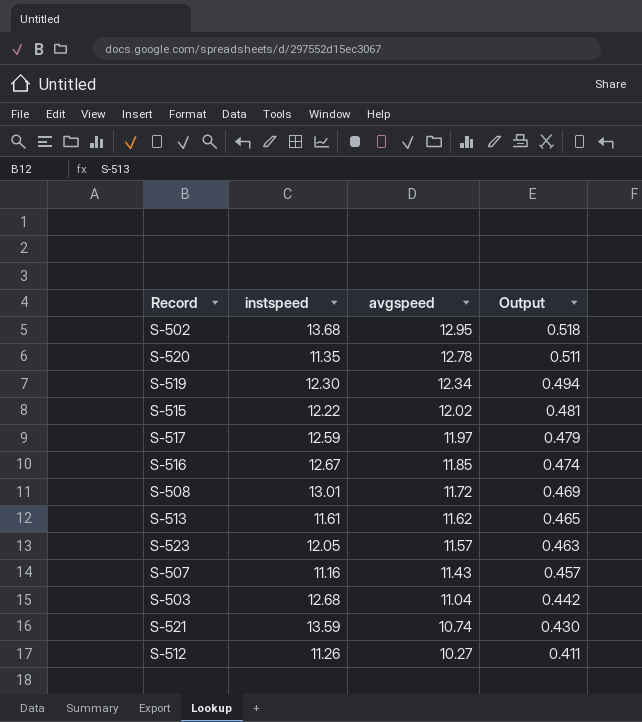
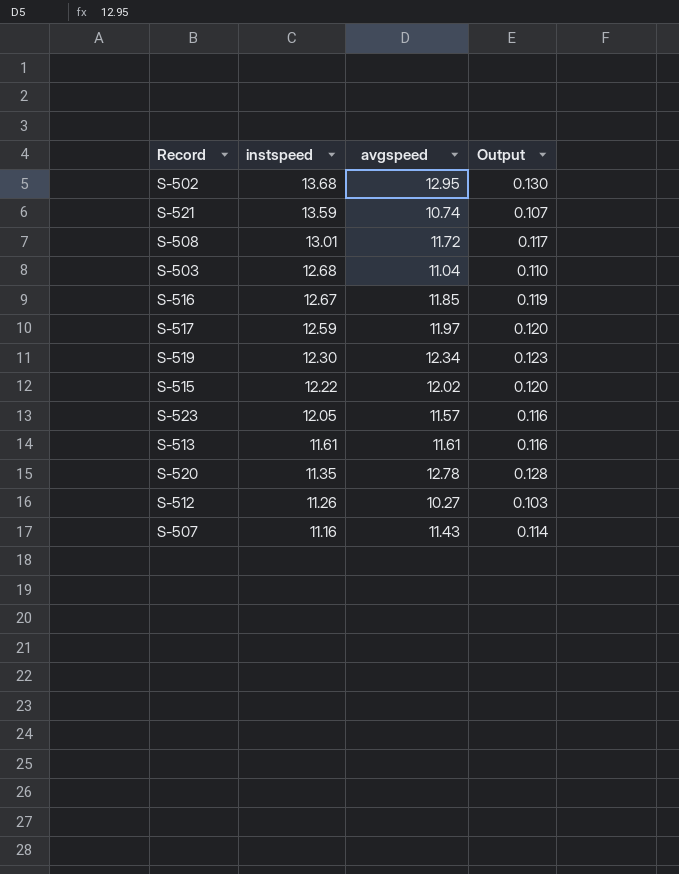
row order: avgspeed descending -> instspeed descending
column Output | formula: [avgspeed] * 0.04 -> [avgspeed] * 0.01
S-513 | avgspeed: 11.62 -> 11.61

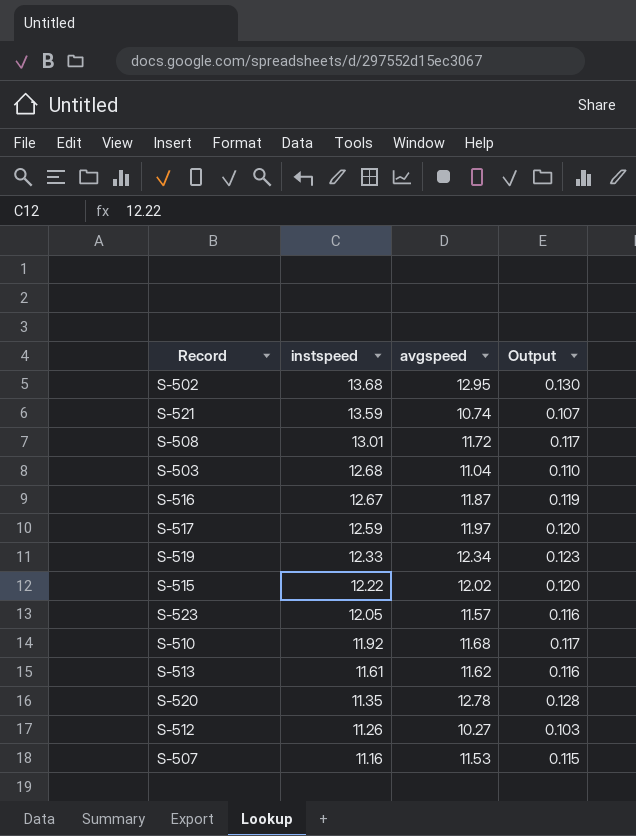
S-516 | avgspeed: 11.85 -> 11.87
S-519 | instspeed: 12.30 -> 12.33
row S-510: none -> 11.92 | 11.68 | 0.117
S-513 | avgspeed: 11.61 -> 11.62
S-507 | avgspeed: 11.43 -> 11.53
S-507 | Output: 0.114 -> 0.115

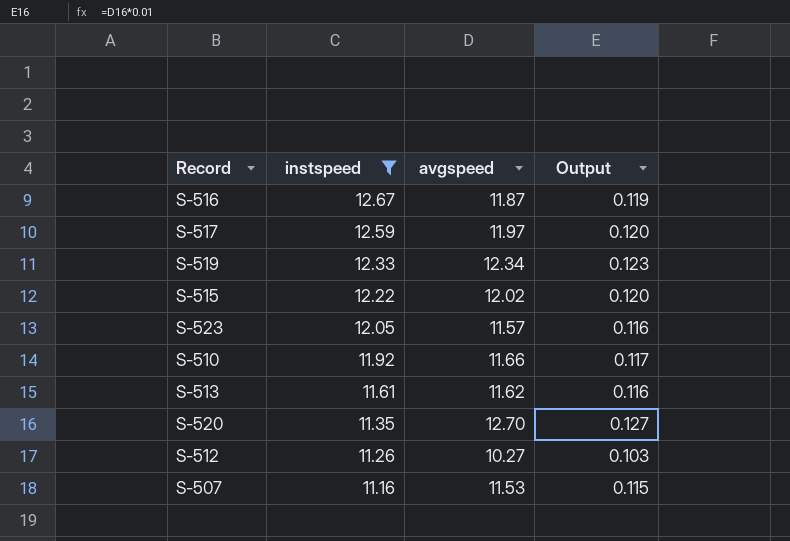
filter: none -> instspeed <= 12.67
S-510 | avgspeed: 11.68 -> 11.66
S-520 | avgspeed: 12.78 -> 12.70
S-520 | Output: 0.128 -> 0.127

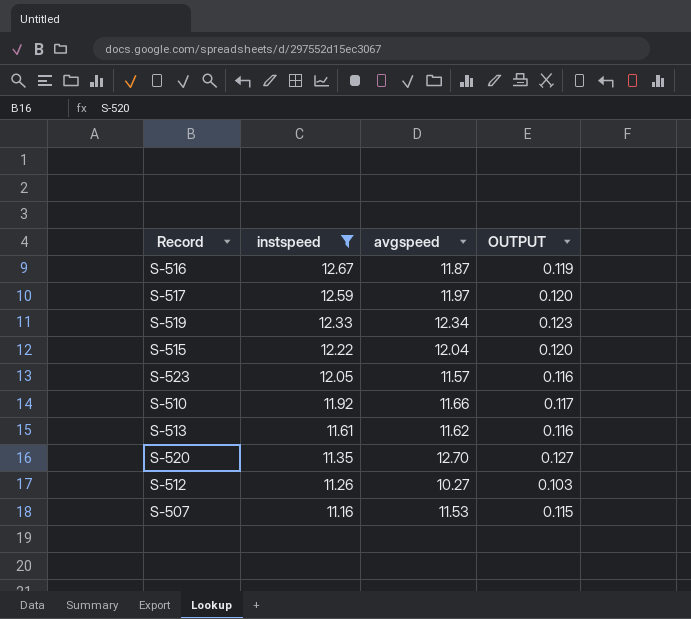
column name: Output -> OUTPUT
S-515 | avgspeed: 12.02 -> 12.04

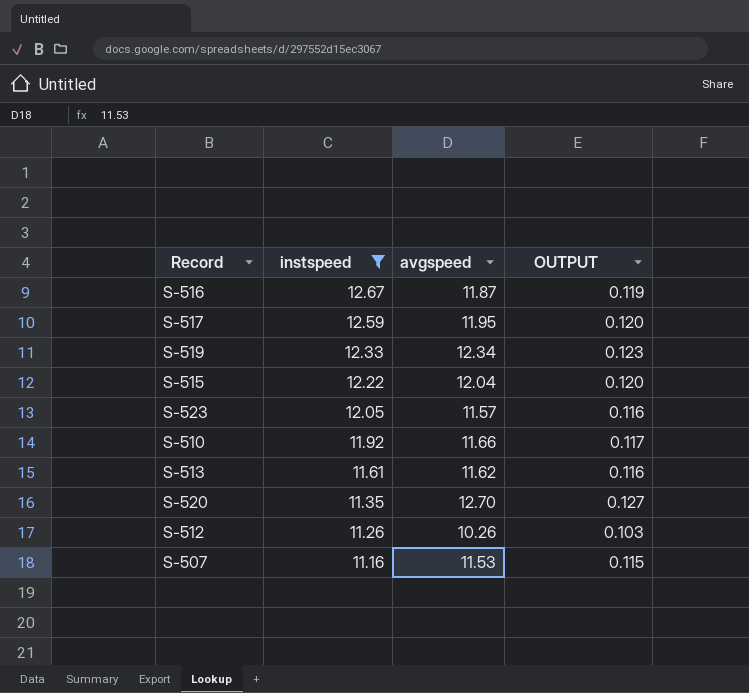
S-517 | avgspeed: 11.97 -> 11.95
S-512 | avgspeed: 10.27 -> 10.26

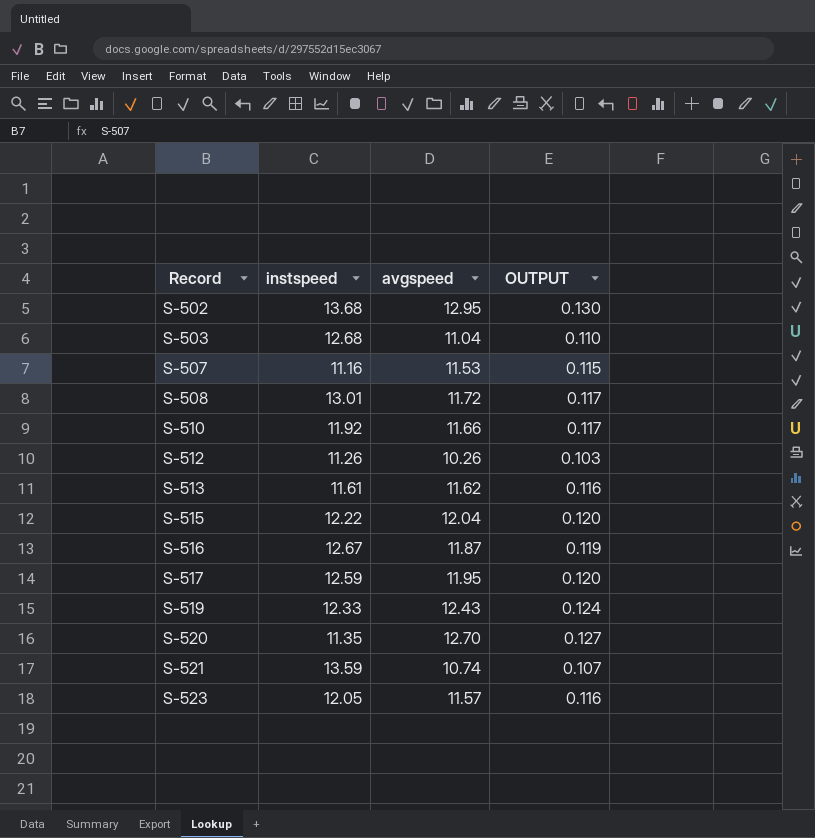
filter: instspeed <= 12.67 -> none
row order: instspeed descending -> Record ascending
S-519 | avgspeed: 12.34 -> 12.43
S-519 | OUTPUT: 0.123 -> 0.124

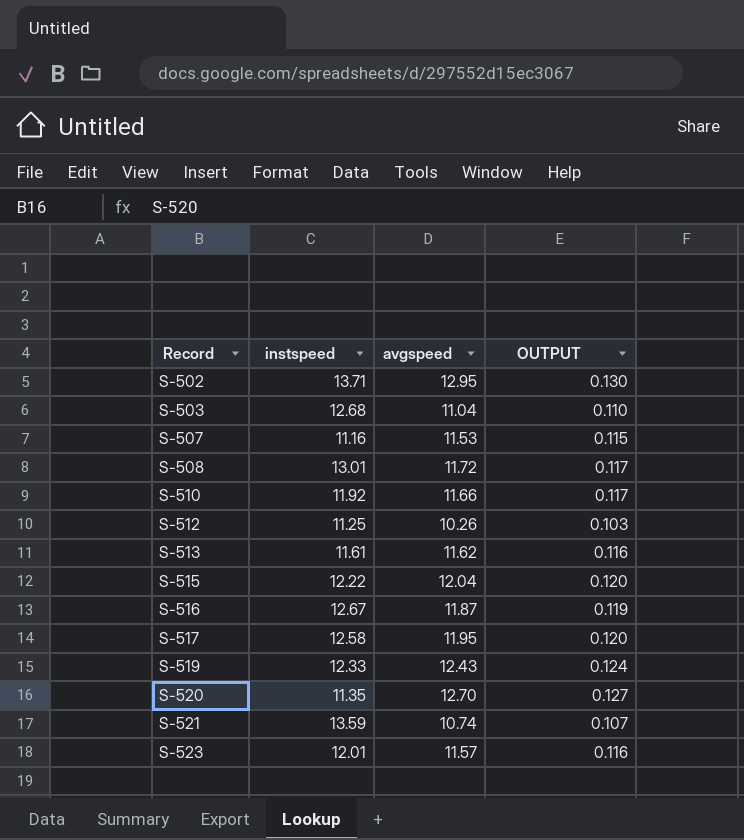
S-502 | instspeed: 13.68 -> 13.71
S-512 | instspeed: 11.26 -> 11.25
S-517 | instspeed: 12.59 -> 12.58
S-523 | instspeed: 12.05 -> 12.01

